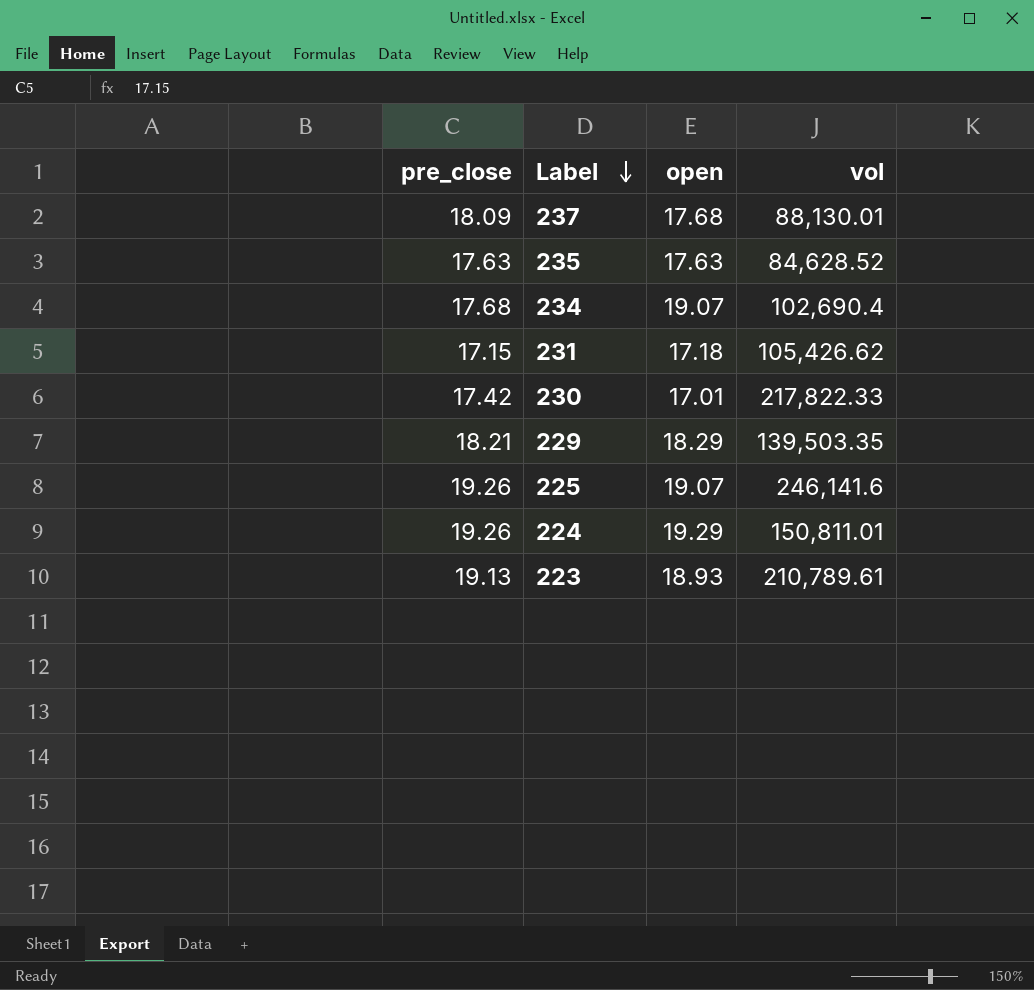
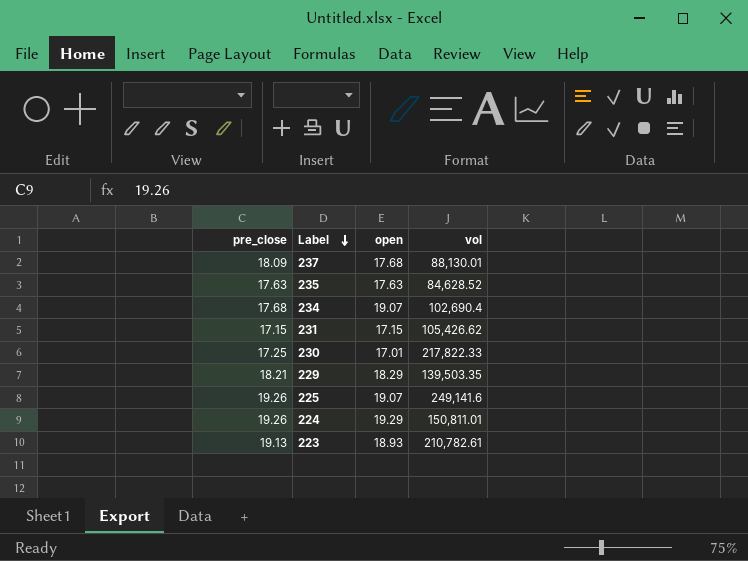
231 | open: 17.18 -> 17.15
230 | pre_close: 17.42 -> 17.25
225 | vol: 246,141.6 -> 249,141.6
223 | vol: 210,789.61 -> 210,782.61

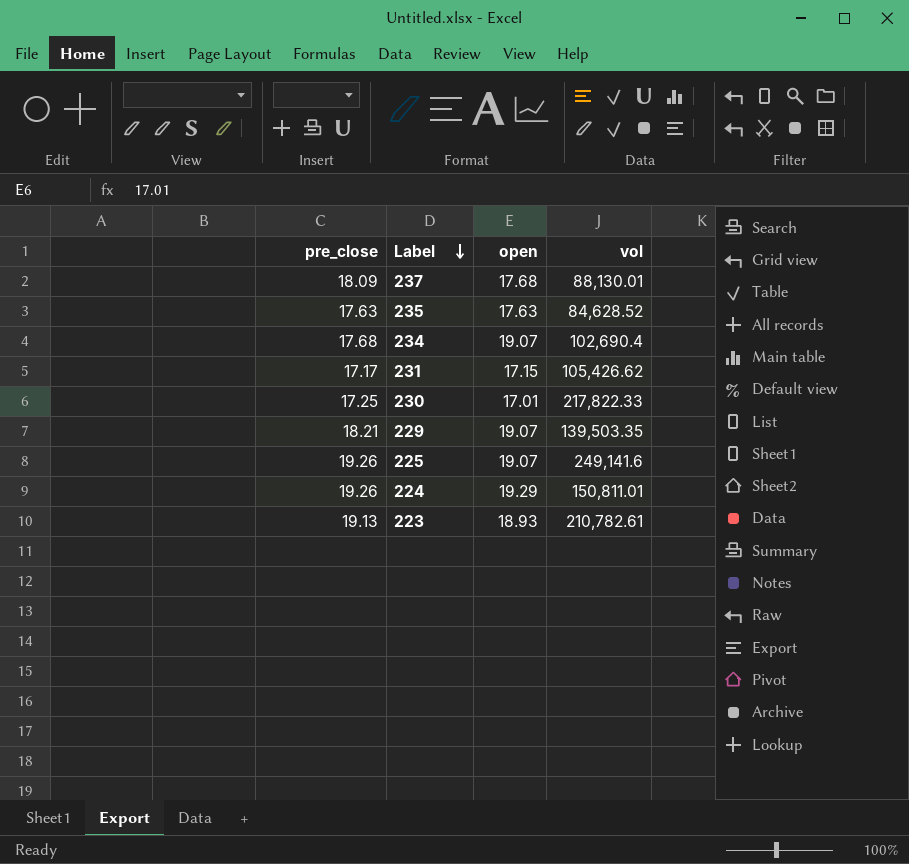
231 | pre_close: 17.15 -> 17.17
229 | open: 18.29 -> 19.07

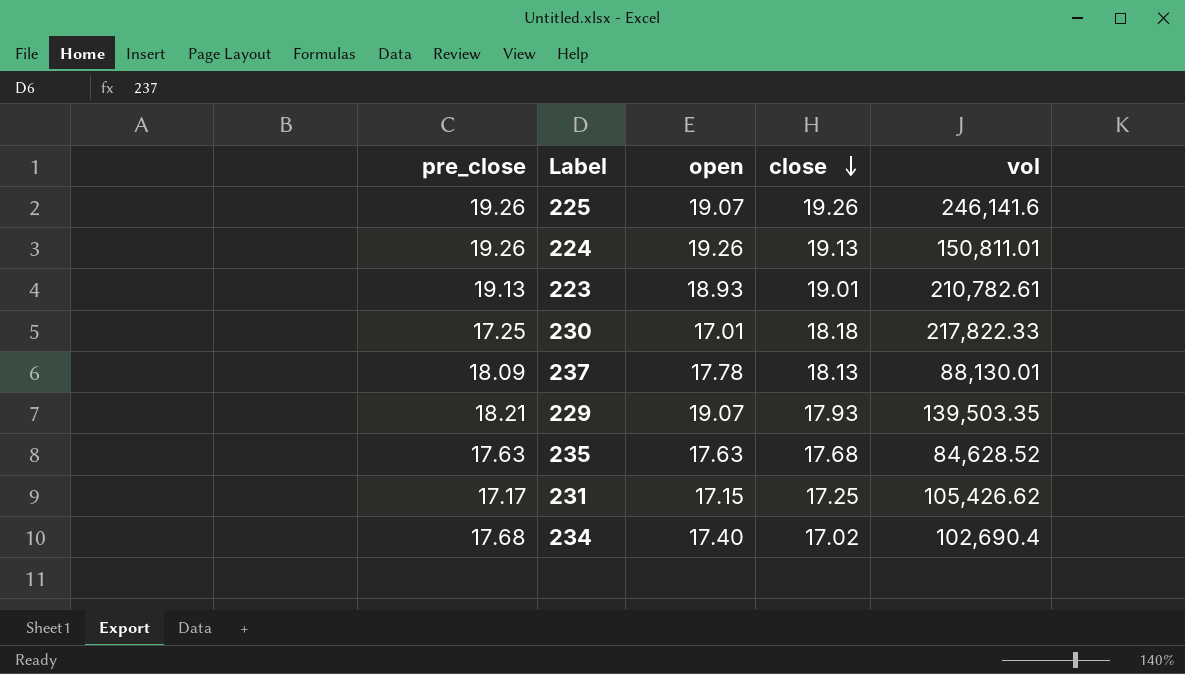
row order: Label descending -> close descending
column close | position: none -> 4
225 | vol: 249,141.6 -> 246,141.6
224 | open: 19.29 -> 19.26
237 | open: 17.68 -> 17.78
234 | open: 19.07 -> 17.40

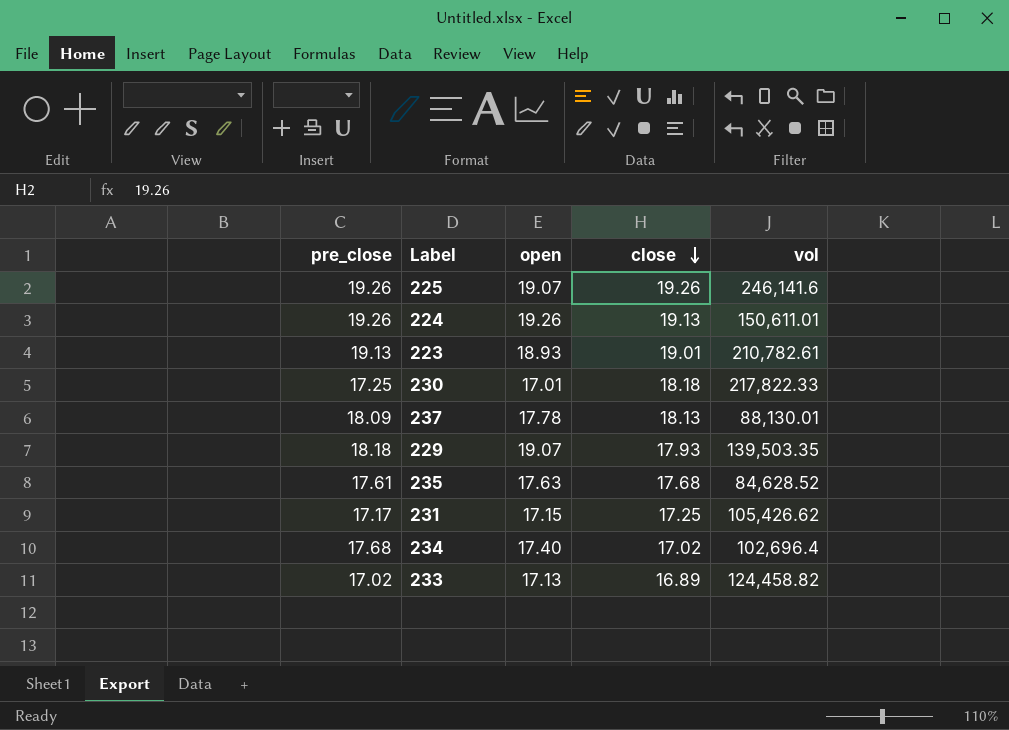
224 | vol: 150,811.01 -> 150,611.01
229 | pre_close: 18.21 -> 18.18
235 | pre_close: 17.63 -> 17.61
234 | vol: 102,690.4 -> 102,696.4
row 233: none -> 17.02 | 17.13 | 16.89 | 124,458.82

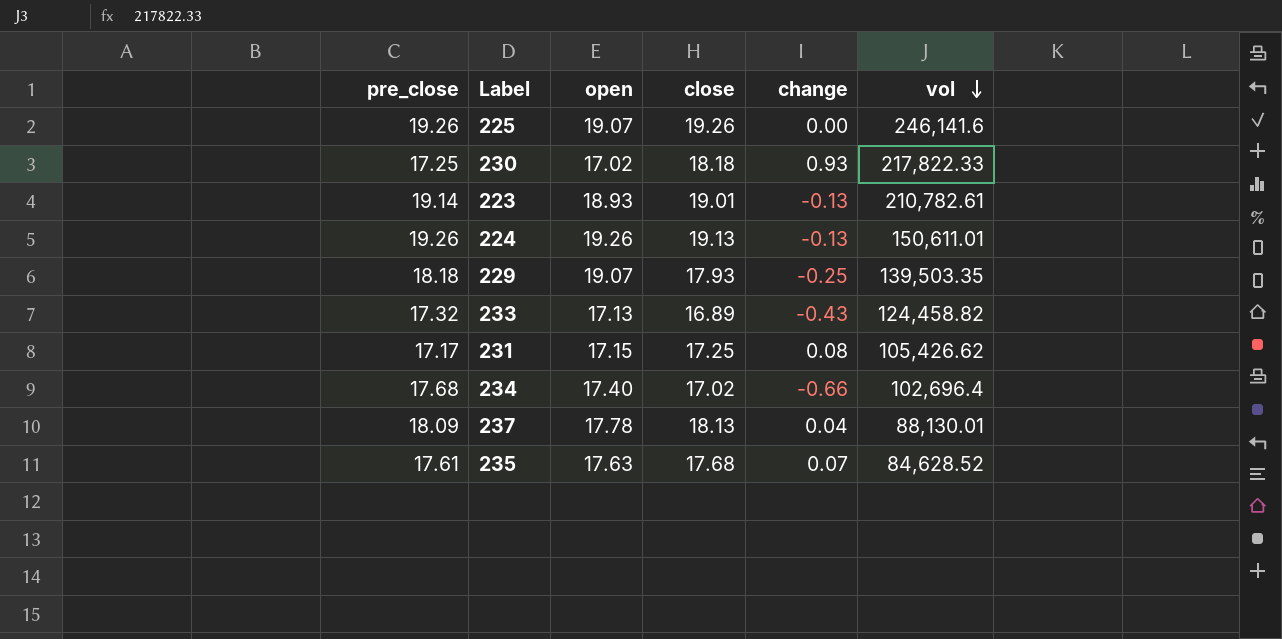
row order: close descending -> vol descending
column change | formula: none -> [close] - [pre_close]
230 | open: 17.01 -> 17.02
223 | pre_close: 19.13 -> 19.14
233 | pre_close: 17.02 -> 17.32

